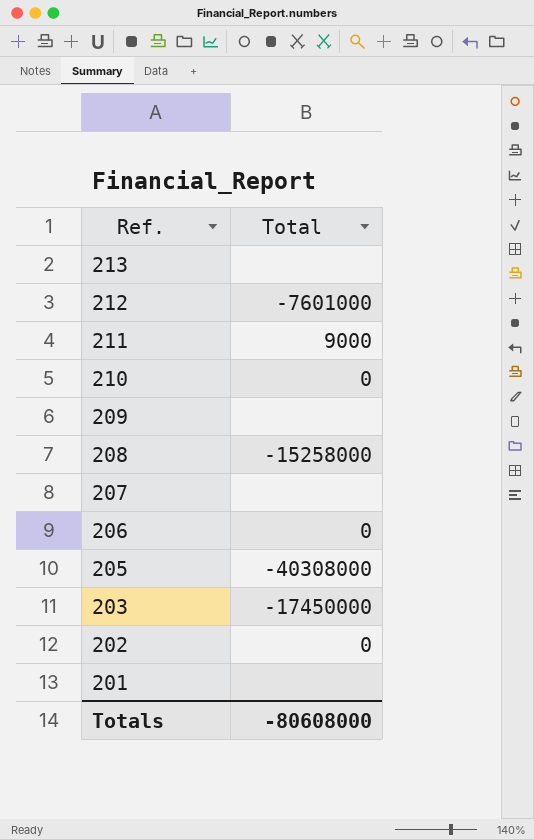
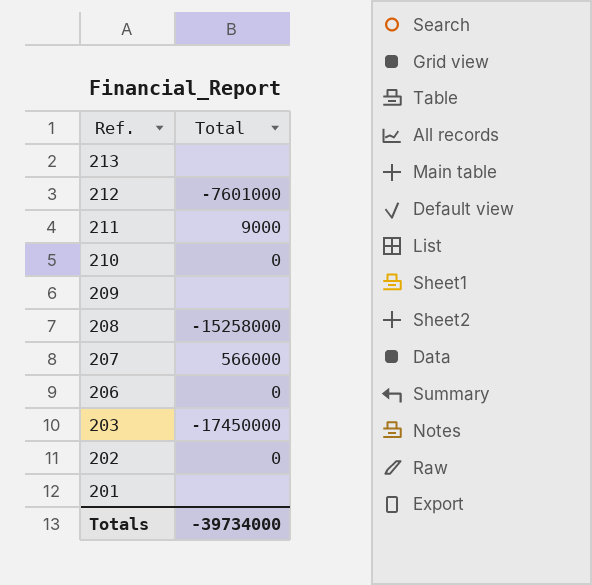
row 205: -40308000 -> none
207 | Total: none -> 566000
Totals | Total: -80608000 -> -39734000

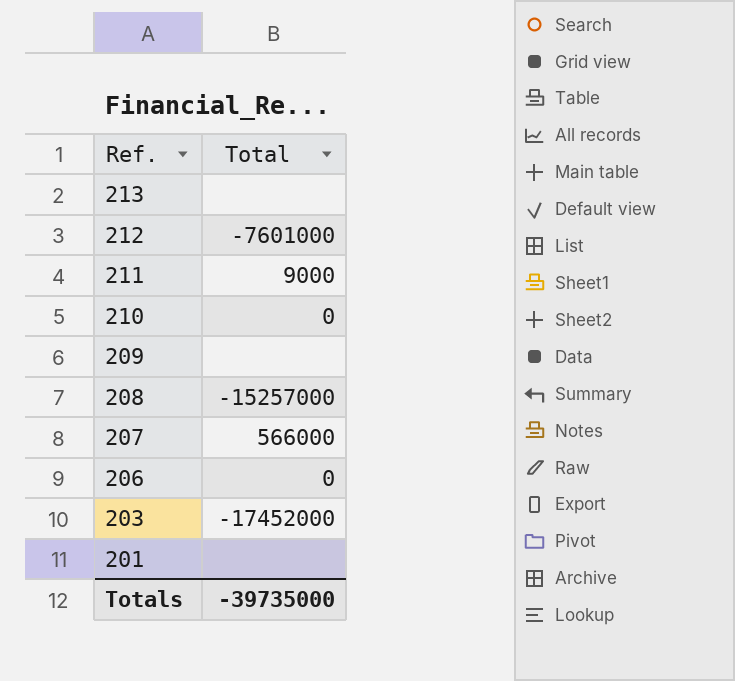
row 202: 0 -> none
208 | Total: -15258000 -> -15257000
203 | Total: -17450000 -> -17452000
Totals | Total: -39734000 -> -39735000

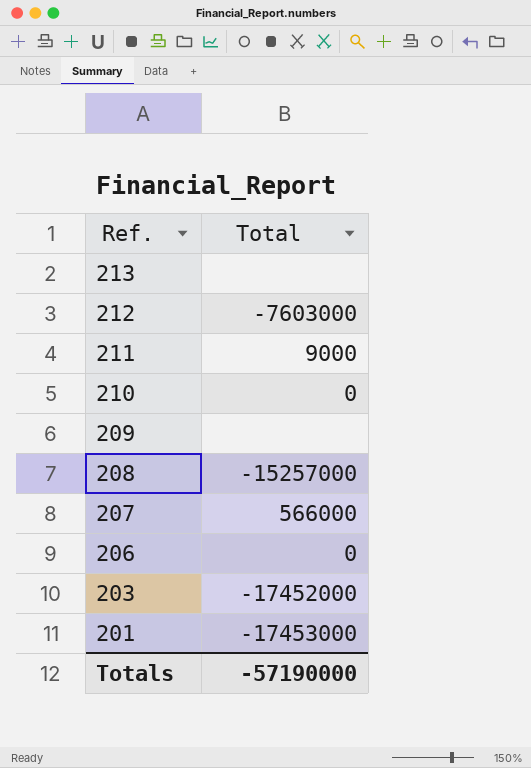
212 | Total: -7601000 -> -7603000
201 | Total: none -> -17453000
Totals | Total: -39735000 -> -57190000

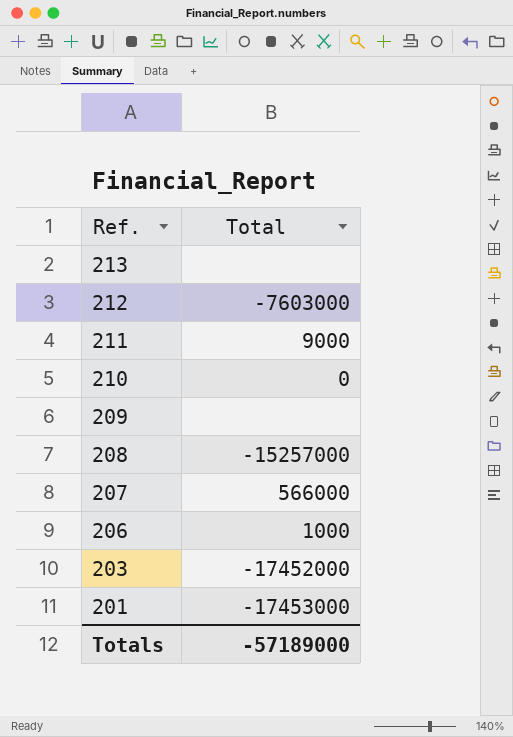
206 | Total: 0 -> 1000
Totals | Total: -57190000 -> -57189000

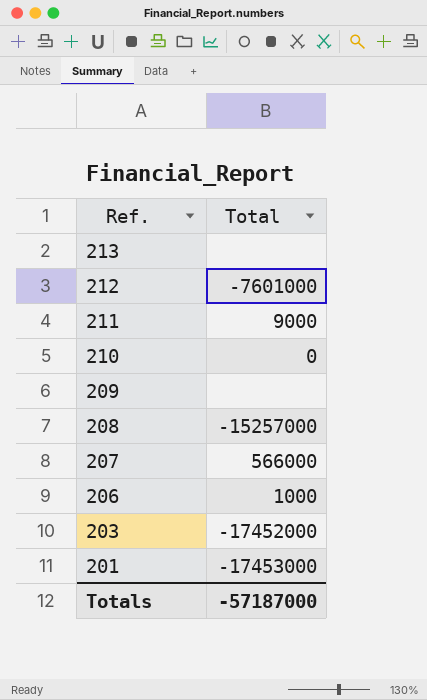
212 | Total: -7603000 -> -7601000
Totals | Total: -57189000 -> -57187000

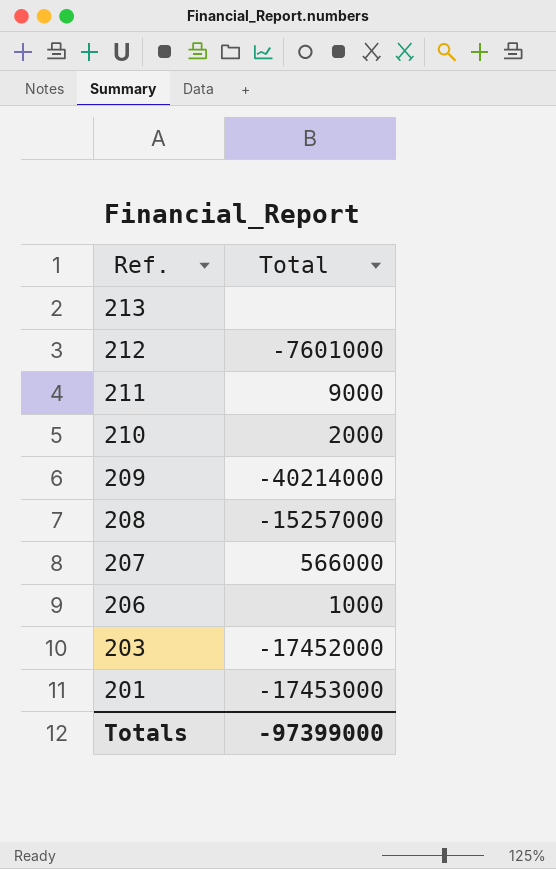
210 | Total: 0 -> 2000
209 | Total: none -> -40214000
Totals | Total: -57187000 -> -97399000

